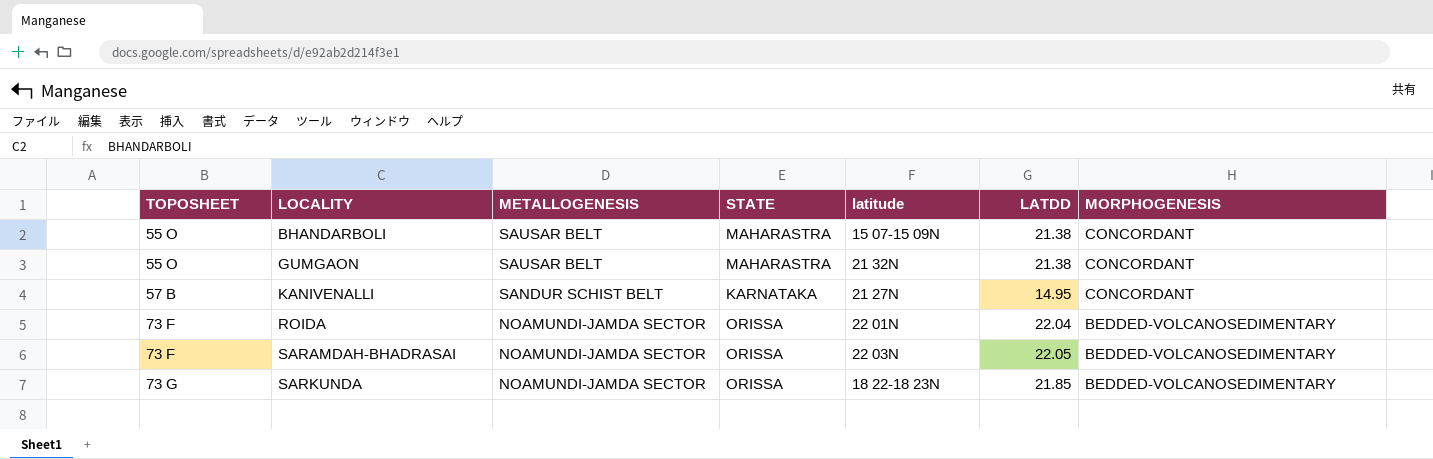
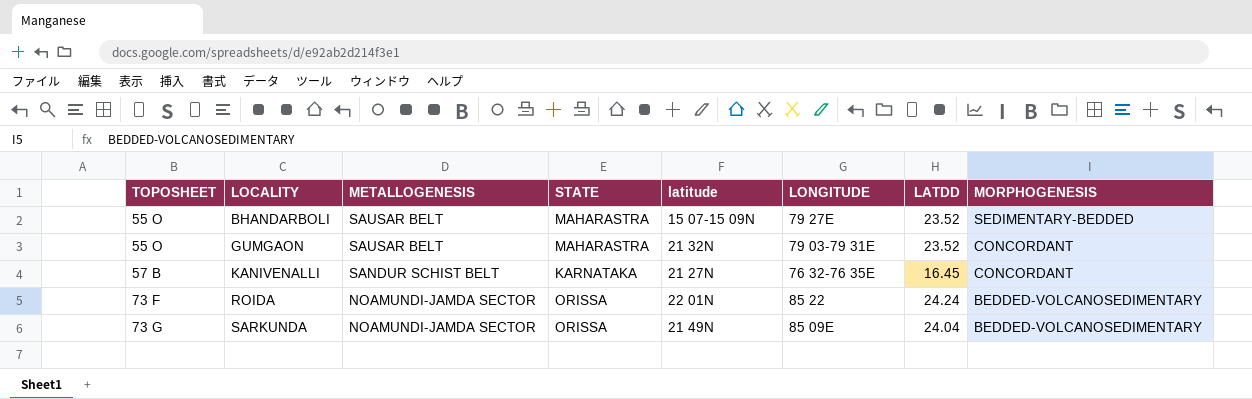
column LONGITUDE | position: none -> 6
row SARAMDAH-BHADRASAI: 73 F | NOAMUNDI-JAMDA SECTOR | ORISSA | 22 03N | 22.05 | BEDDED-VOLCANOSEDIMENTARY -> none
BHANDARBOLI | LATDD: 21.38 -> 23.52
BHANDARBOLI | MORPHOGENESIS: CONCORDANT -> SEDIMENTARY-BEDDED
GUMGAON | LATDD: 21.38 -> 23.52
KANIVENALLI | LATDD: 14.95 -> 16.45
ROIDA | LATDD: 22.04 -> 24.24
SARKUNDA | latitude: 18 22-18 23N -> 21 49N
SARKUNDA | LATDD: 21.85 -> 24.04

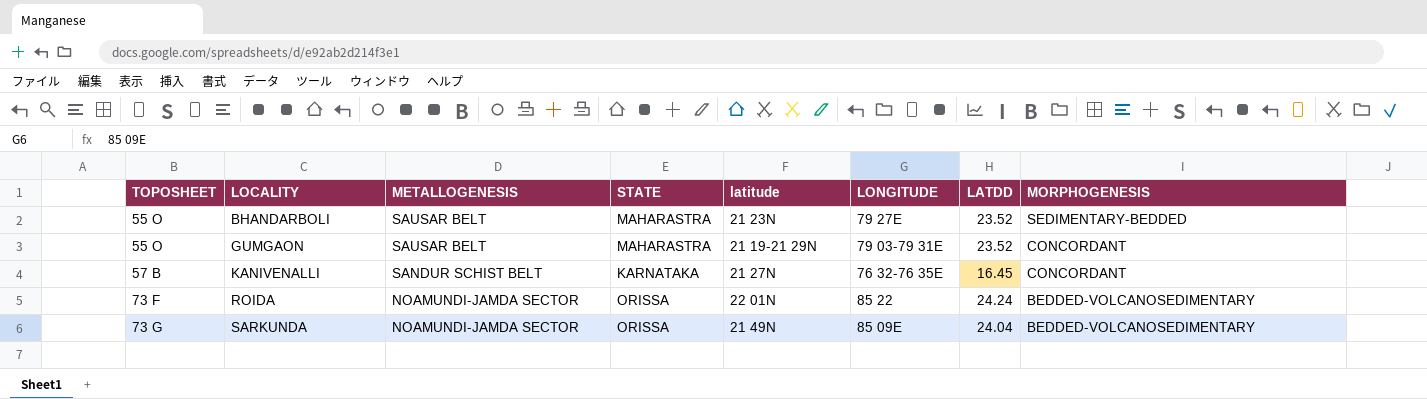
BHANDARBOLI | latitude: 15 07-15 09N -> 21 23N
GUMGAON | latitude: 21 32N -> 21 19-21 29N

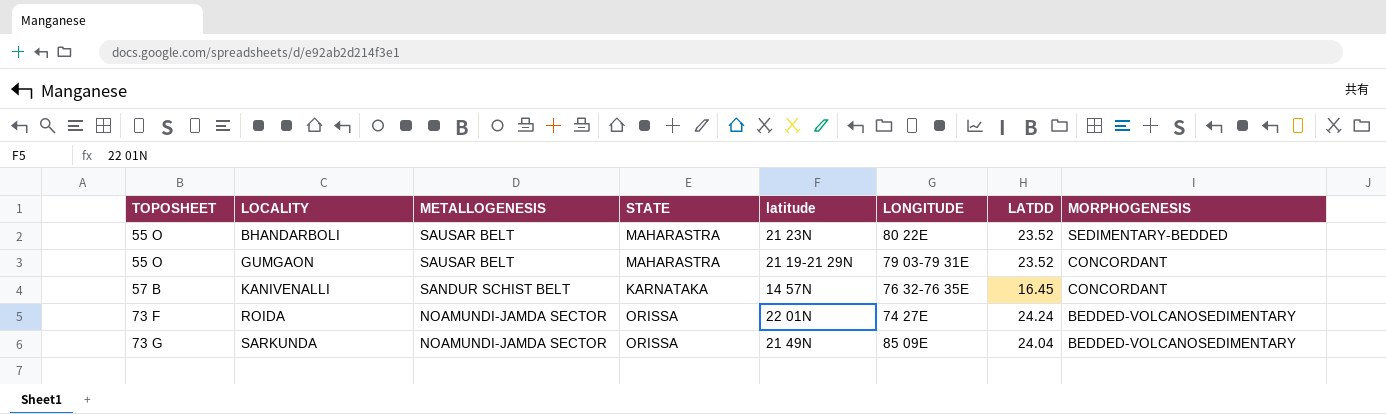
BHANDARBOLI | LONGITUDE: 79 27E -> 80 22E
KANIVENALLI | latitude: 21 27N -> 14 57N
ROIDA | LONGITUDE: 85 22 -> 74 27E

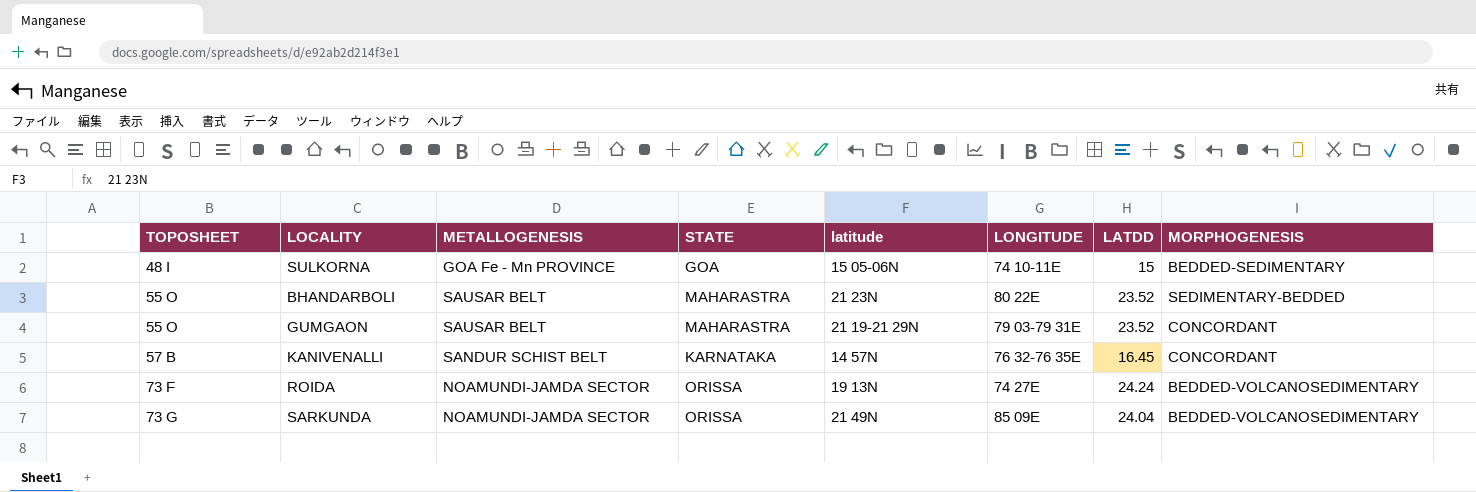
row SULKORNA: none -> 48 I | GOA Fe - Mn PROVINCE | GOA | 15 05-06N | 74 10-11E | 15 | BEDDED-SEDIMENTARY
ROIDA | latitude: 22 01N -> 19 13N

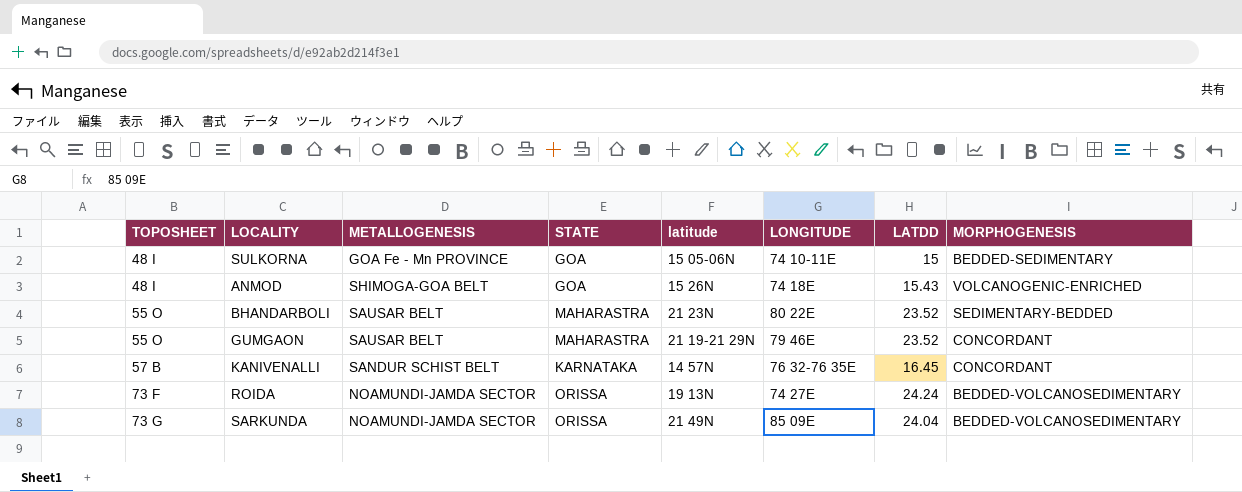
row ANMOD: none -> 48 I | SHIMOGA-GOA BELT | GOA | 15 26N | 74 18E | 15.43 | VOLCANOGENIC-ENRICHED
GUMGAON | LONGITUDE: 79 03-79 31E -> 79 46E

